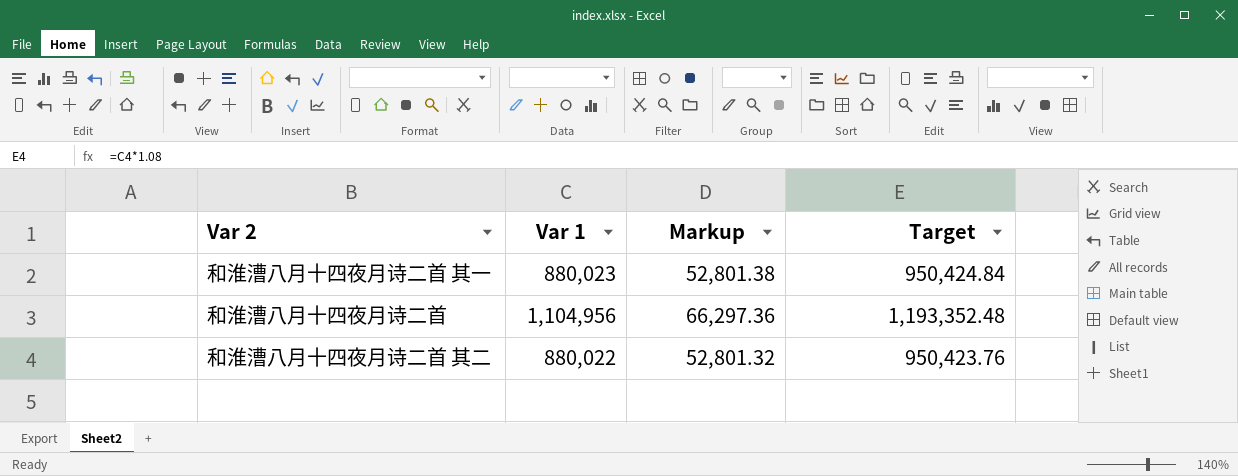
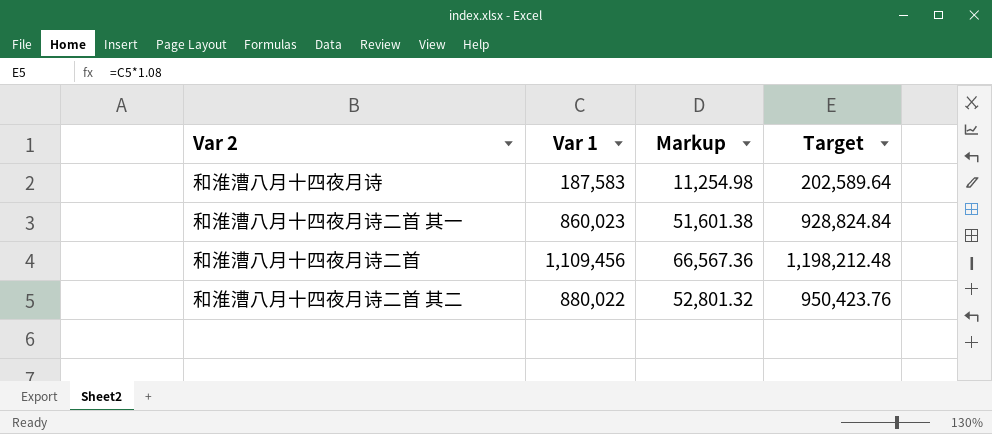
row 和淮漕八月十四夜月诗: none -> 187,583 | 11,254.98 | 202,589.64
和淮漕八月十四夜月诗二首 其一 | Var 1: 880,023 -> 860,023
和淮漕八月十四夜月诗二首 其一 | Markup: 52,801.38 -> 51,601.38
和淮漕八月十四夜月诗二首 其一 | Target: 950,424.84 -> 928,824.84
和淮漕八月十四夜月诗二首 | Var 1: 1,104,956 -> 1,109,456
和淮漕八月十四夜月诗二首 | Markup: 66,297.36 -> 66,567.36
和淮漕八月十四夜月诗二首 | Target: 1,193,352.48 -> 1,198,212.48

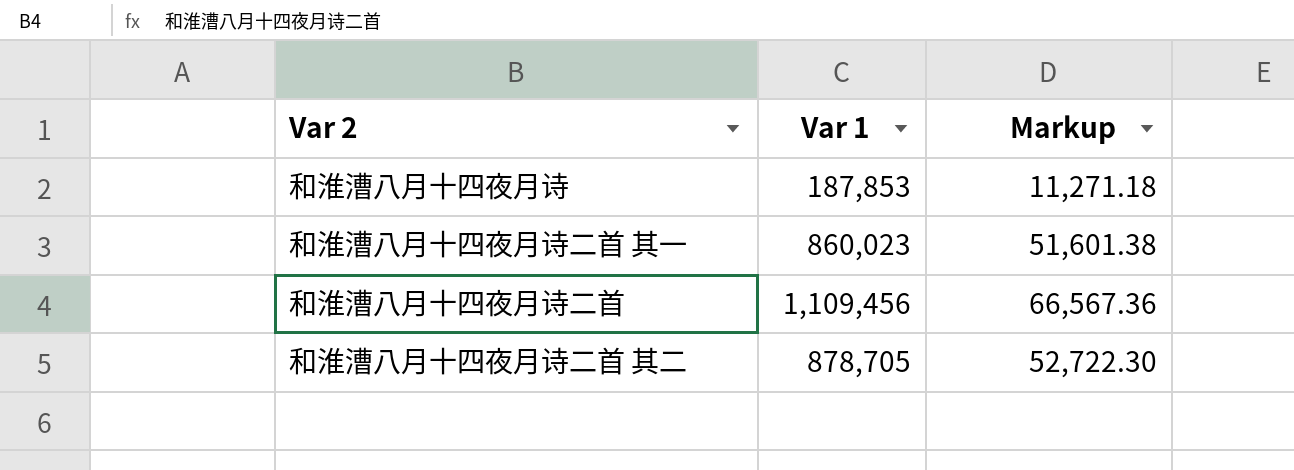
column Target | formula: [Var 1] * 1.08 -> none
和淮漕八月十四夜月诗 | Var 1: 187,583 -> 187,853
和淮漕八月十四夜月诗 | Markup: 11,254.98 -> 11,271.18
和淮漕八月十四夜月诗二首 其二 | Var 1: 880,022 -> 878,705
和淮漕八月十四夜月诗二首 其二 | Markup: 52,801.32 -> 52,722.30

